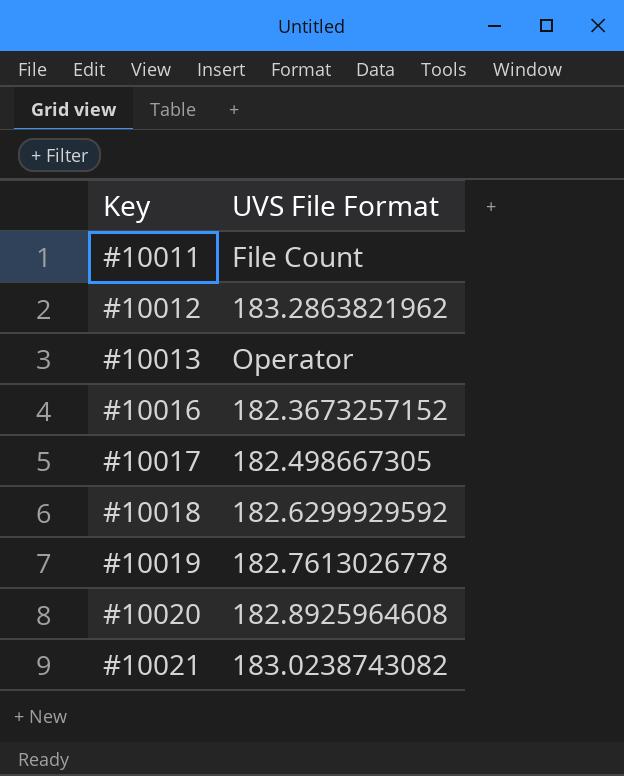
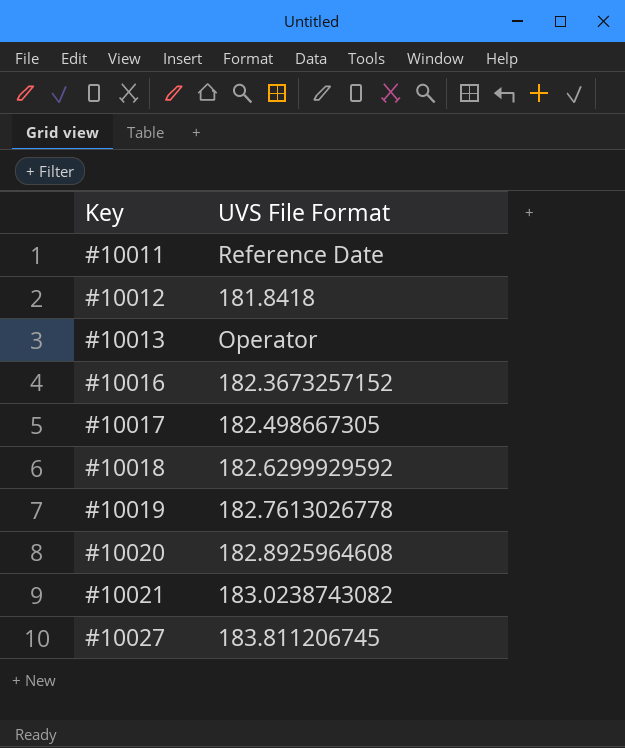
#10011 | UVS File Format: File Count -> Reference Date
#10012 | UVS File Format: 183.2863821962 -> 181.8418
row #10027: none -> 183.811206745

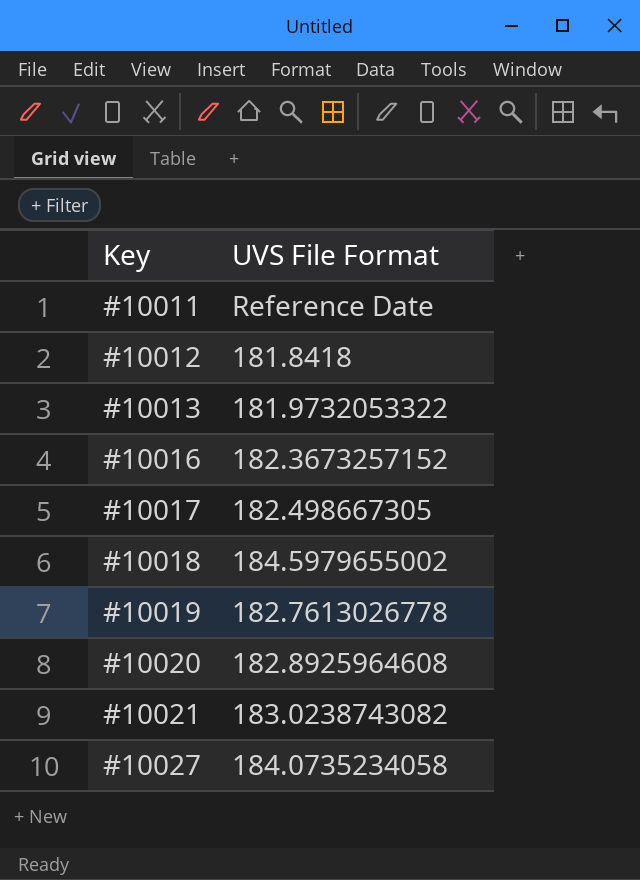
#10013 | UVS File Format: Operator -> 181.9732053322
#10018 | UVS File Format: 182.6299929592 -> 184.5979655002
#10027 | UVS File Format: 183.811206745 -> 184.0735234058

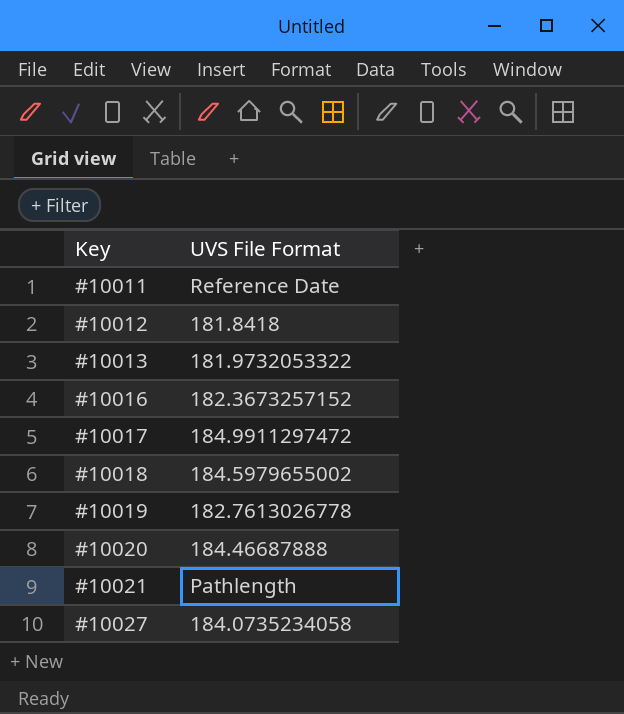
#10017 | UVS File Format: 182.498667305 -> 184.9911297472
#10020 | UVS File Format: 182.8925964608 -> 184.46687888
#10021 | UVS File Format: 183.0238743082 -> Pathlength

